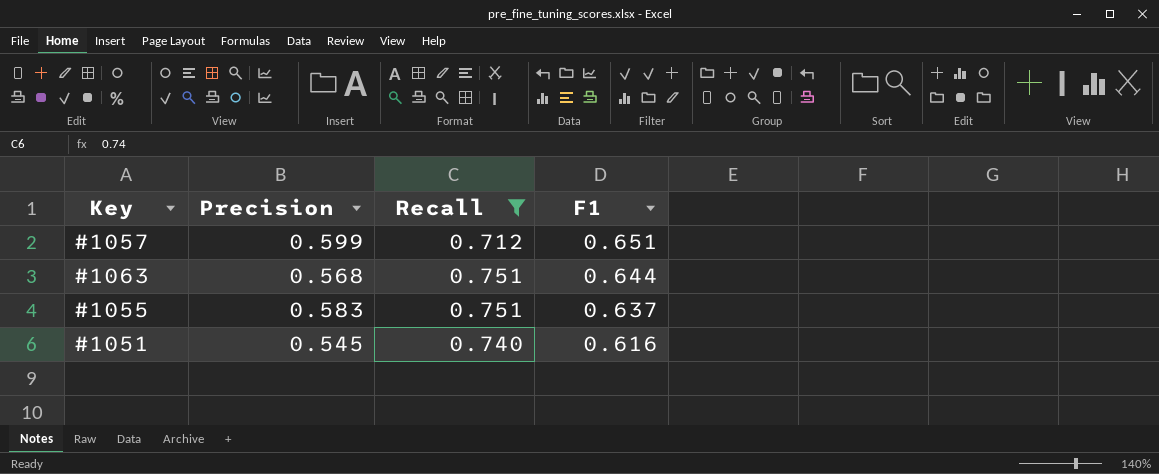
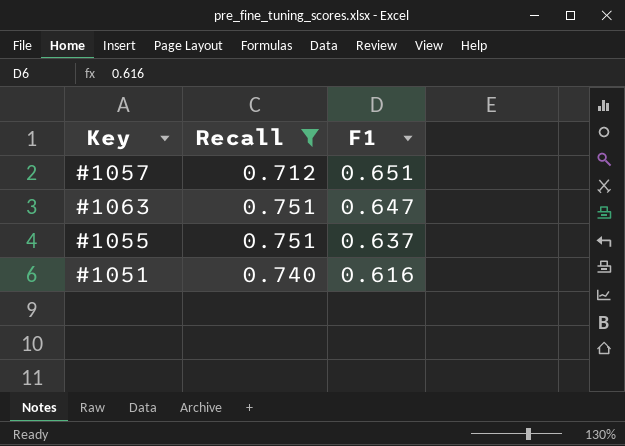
column Precision | position: 2 -> none
#1063 | F1: 0.644 -> 0.647

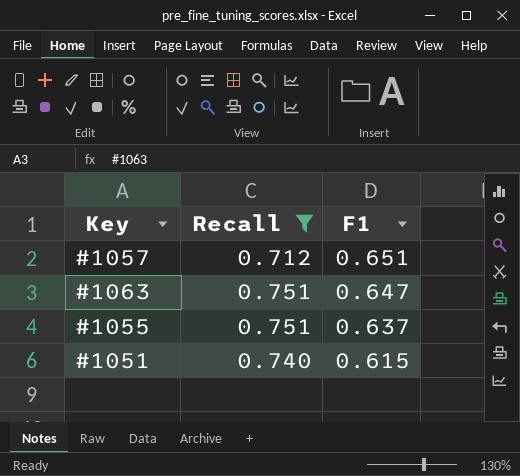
#1051 | F1: 0.616 -> 0.615

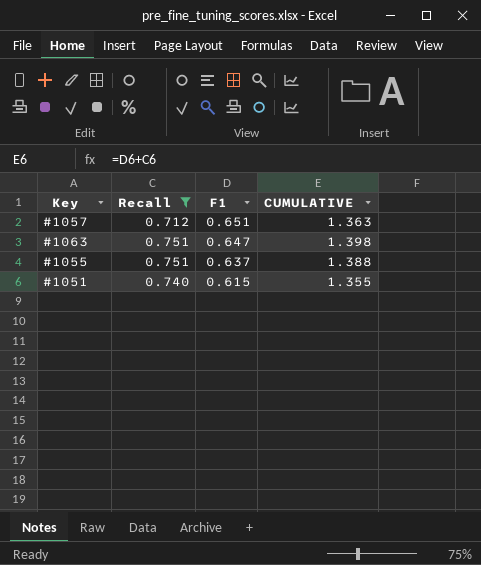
column CUMULATIVE | formula: none -> [Recall] + [F1]

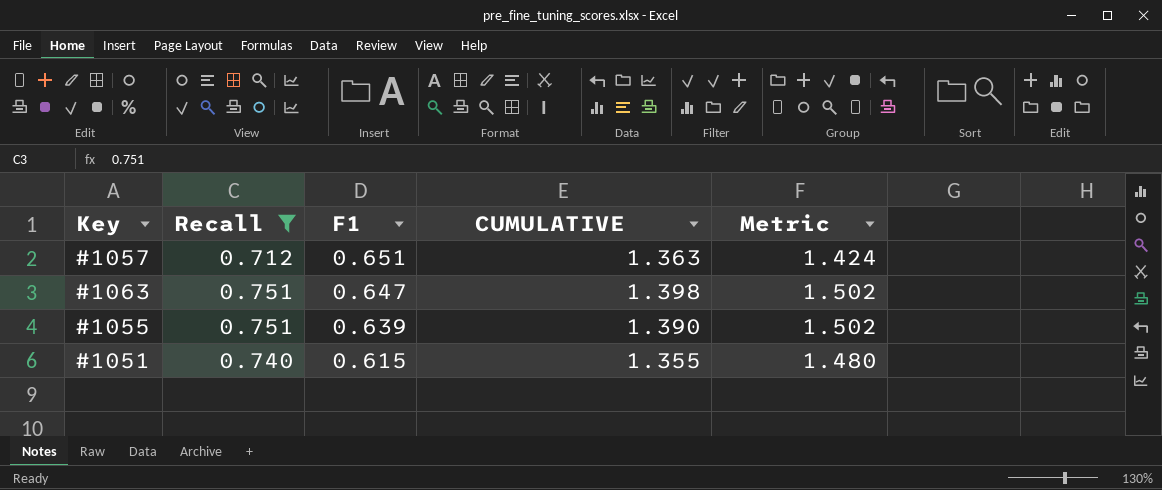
column Metric | formula: none -> [Recall] * 2
#1055 | F1: 0.637 -> 0.639
#1055 | CUMULATIVE: 1.388 -> 1.390

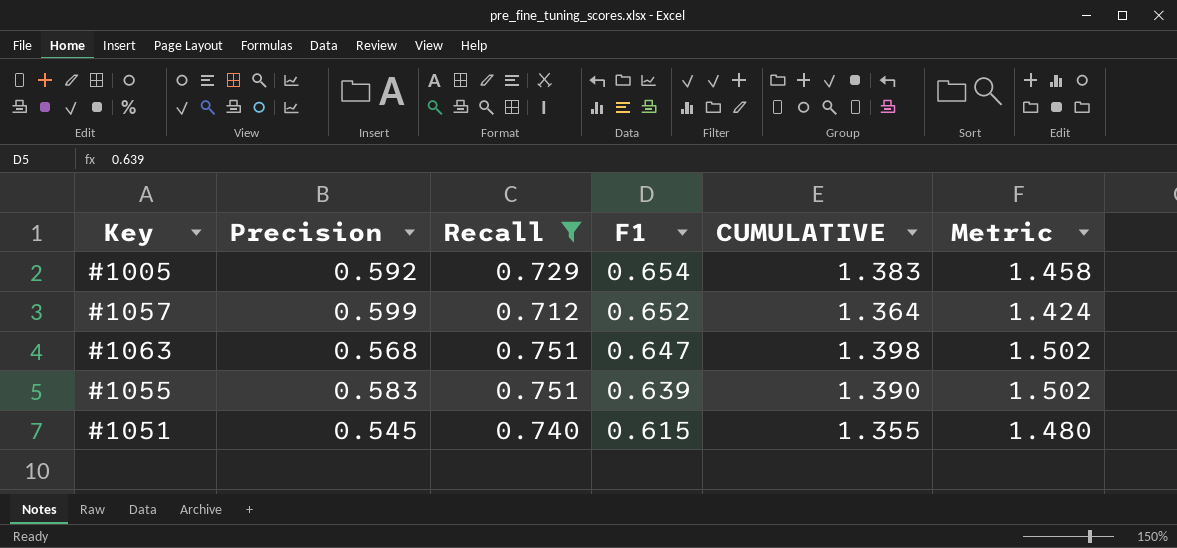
column Precision | position: none -> 2
row #1005: none -> 0.592 | 0.729 | 0.654 | 1.383 | 1.458
#1057 | F1: 0.651 -> 0.652
#1057 | CUMULATIVE: 1.363 -> 1.364

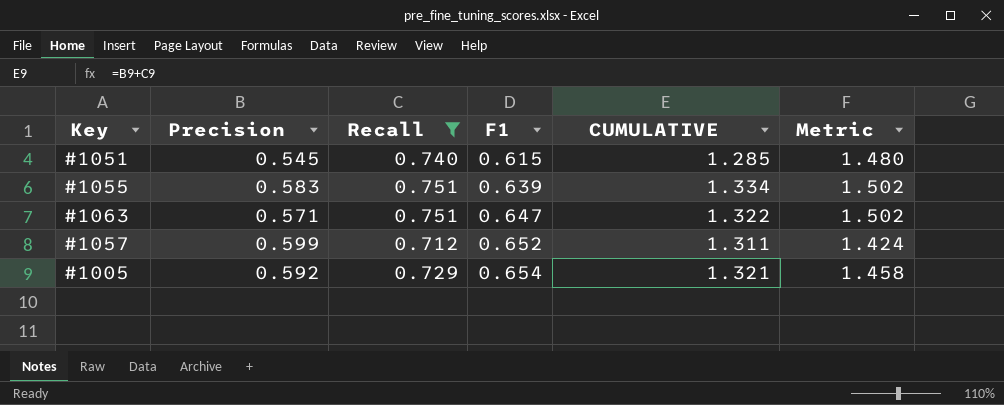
row order: F1 descending -> F1 ascending
column CUMULATIVE | formula: [Recall] + [F1] -> [Precision] + [Recall]
#1063 | Precision: 0.568 -> 0.571

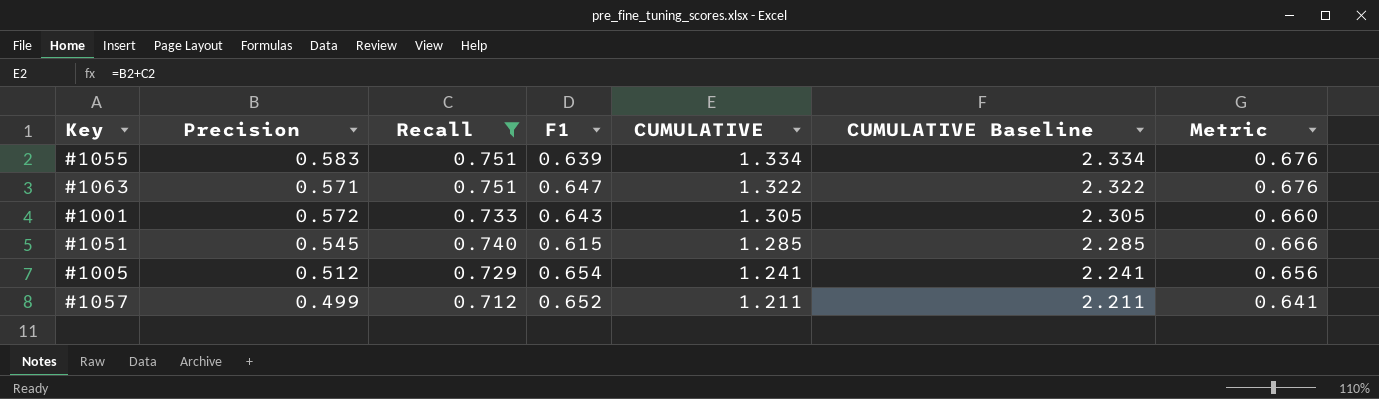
row order: F1 ascending -> CUMULATIVE descending
column CUMULATIVE Baseline | formula: none -> [CUMULATIVE] + 1
column Metric | formula: [Recall] * 2 -> [Recall] * 0.9
row #1001: none -> 0.572 | 0.733 | 0.643 | 1.305 | 2.305 | 0.660
#1005 | Precision: 0.592 -> 0.512
#1005 | CUMULATIVE: 1.321 -> 1.241
#1057 | Precision: 0.599 -> 0.499
#1057 | CUMULATIVE: 1.311 -> 1.211

